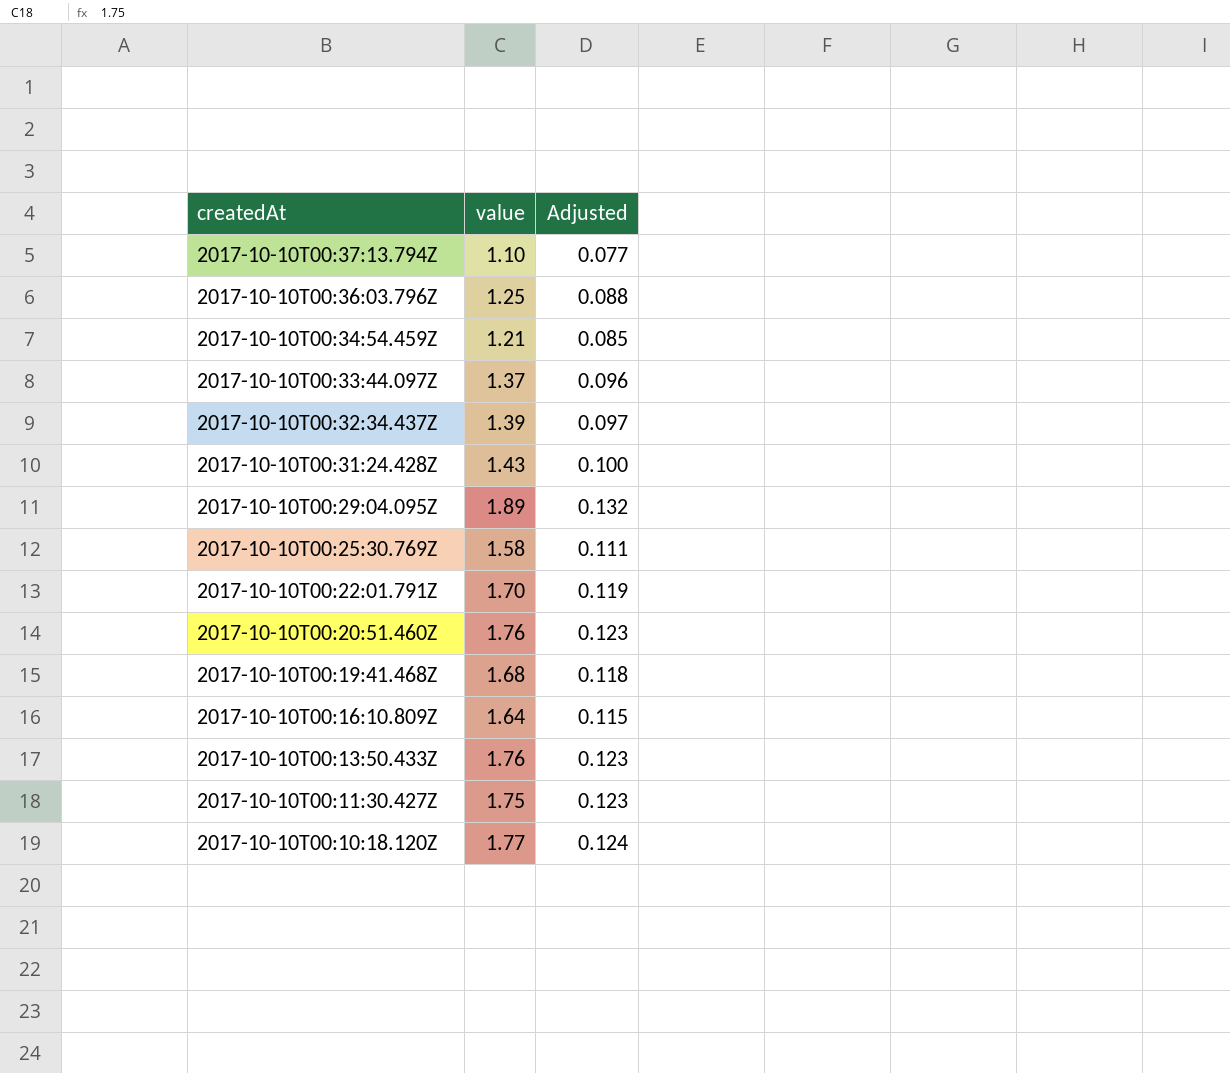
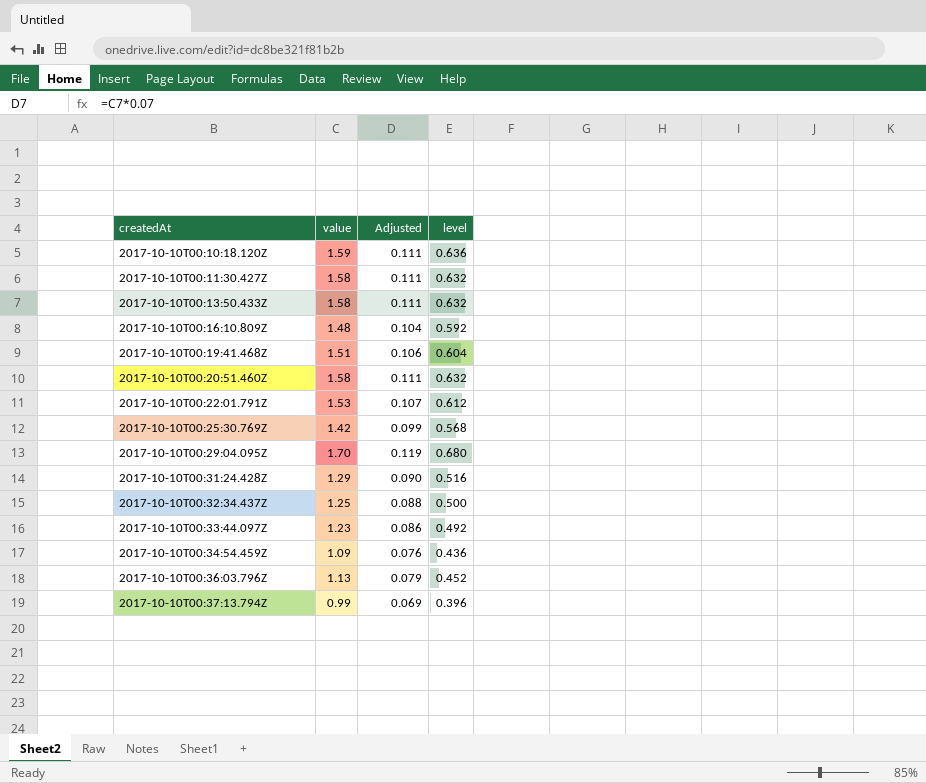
row order: createdAt descending -> createdAt ascending
column level | formula: none -> [value] * 0.4
2017-10-10T00:10:18.120Z | value: 1.77 -> 1.59
2017-10-10T00:10:18.120Z | Adjusted: 0.124 -> 0.111
2017-10-10T00:11:30.427Z | value: 1.75 -> 1.58
2017-10-10T00:11:30.427Z | Adjusted: 0.123 -> 0.111
2017-10-10T00:13:50.433Z | value: 1.76 -> 1.58
2017-10-10T00:13:50.433Z | Adjusted: 0.123 -> 0.111
2017-10-10T00:16:10.809Z | value: 1.64 -> 1.48
2017-10-10T00:16:10.809Z | Adjusted: 0.115 -> 0.104
2017-10-10T00:19:41.468Z | value: 1.68 -> 1.51
2017-10-10T00:19:41.468Z | Adjusted: 0.118 -> 0.106
2017-10-10T00:20:51.460Z | value: 1.76 -> 1.58
2017-10-10T00:20:51.460Z | Adjusted: 0.123 -> 0.111
2017-10-10T00:22:01.791Z | value: 1.70 -> 1.53
2017-10-10T00:22:01.791Z | Adjusted: 0.119 -> 0.107
2017-10-10T00:25:30.769Z | value: 1.58 -> 1.42
2017-10-10T00:25:30.769Z | Adjusted: 0.111 -> 0.099
2017-10-10T00:29:04.095Z | value: 1.89 -> 1.70
2017-10-10T00:29:04.095Z | Adjusted: 0.132 -> 0.119
2017-10-10T00:31:24.428Z | value: 1.43 -> 1.29
2017-10-10T00:31:24.428Z | Adjusted: 0.100 -> 0.090
2017-10-10T00:32:34.437Z | value: 1.39 -> 1.25
2017-10-10T00:32:34.437Z | Adjusted: 0.097 -> 0.088
2017-10-10T00:33:44.097Z | value: 1.37 -> 1.23
2017-10-10T00:33:44.097Z | Adjusted: 0.096 -> 0.086
2017-10-10T00:34:54.459Z | value: 1.21 -> 1.09
2017-10-10T00:34:54.459Z | Adjusted: 0.085 -> 0.076
2017-10-10T00:36:03.796Z | value: 1.25 -> 1.13
2017-10-10T00:36:03.796Z | Adjusted: 0.088 -> 0.079
2017-10-10T00:37:13.794Z | value: 1.10 -> 0.99
2017-10-10T00:37:13.794Z | Adjusted: 0.077 -> 0.069

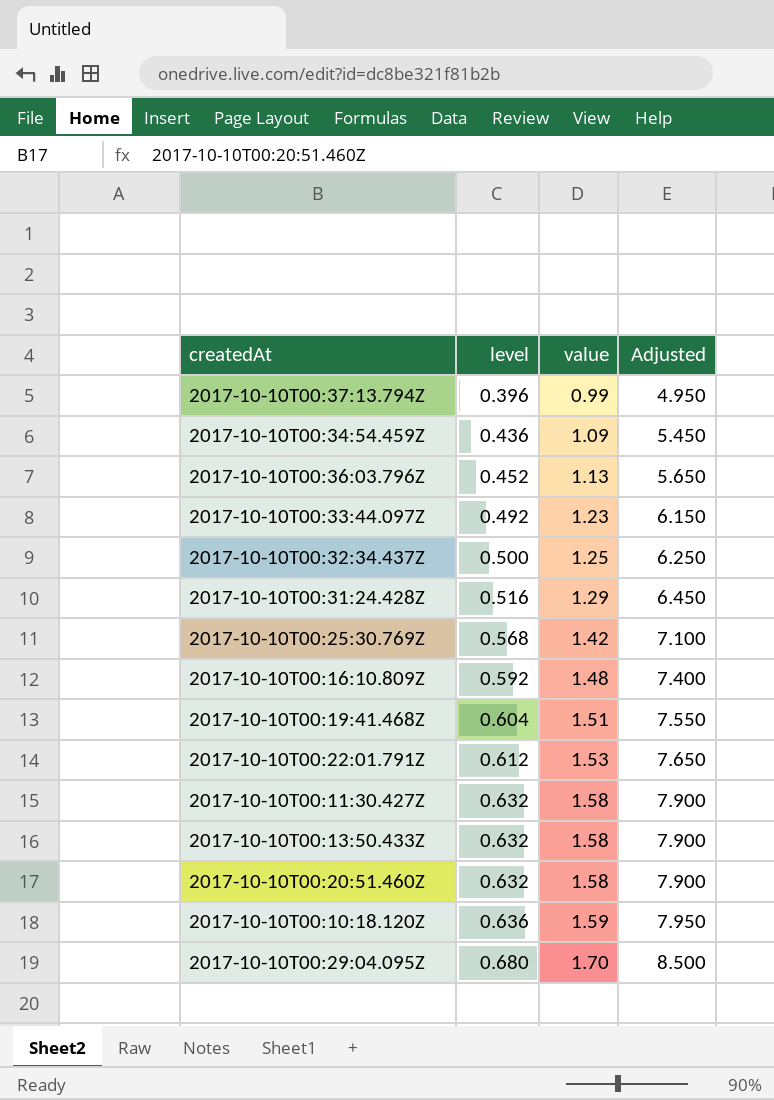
row order: createdAt ascending -> level ascending
column level | position: 4 -> 2
column Adjusted | formula: [value] * 0.07 -> [value] * 5

